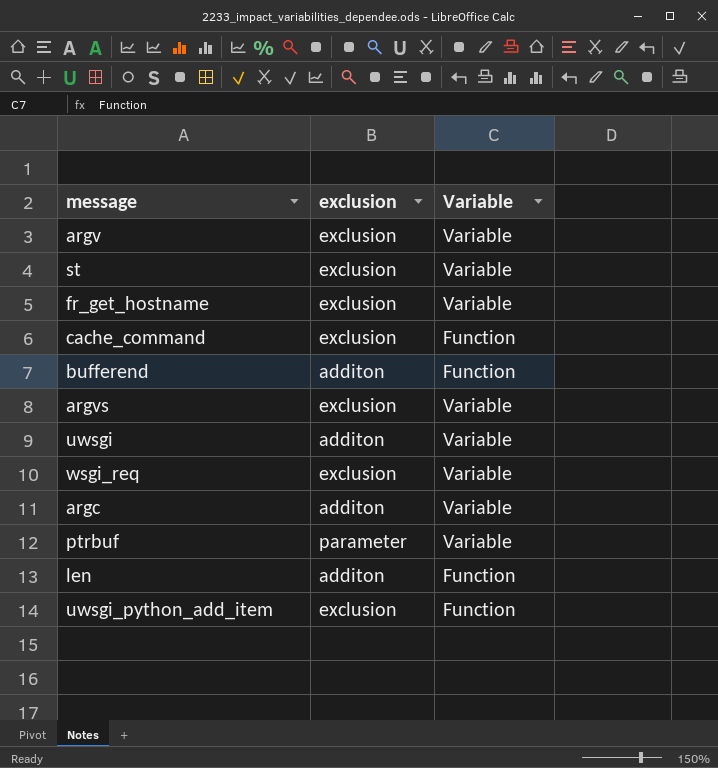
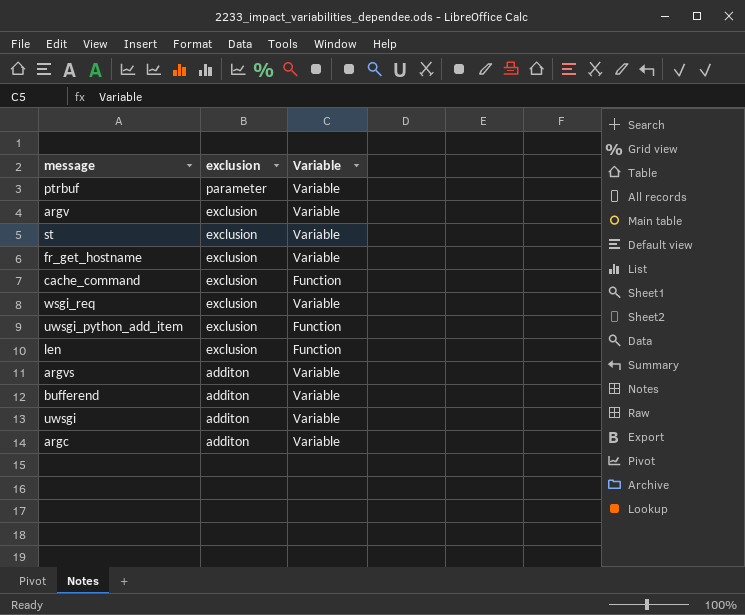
row order: none -> exclusion descending
len | exclusion: additon -> exclusion
argvs | exclusion: exclusion -> additon
bufferend | Variable: Function -> Variable

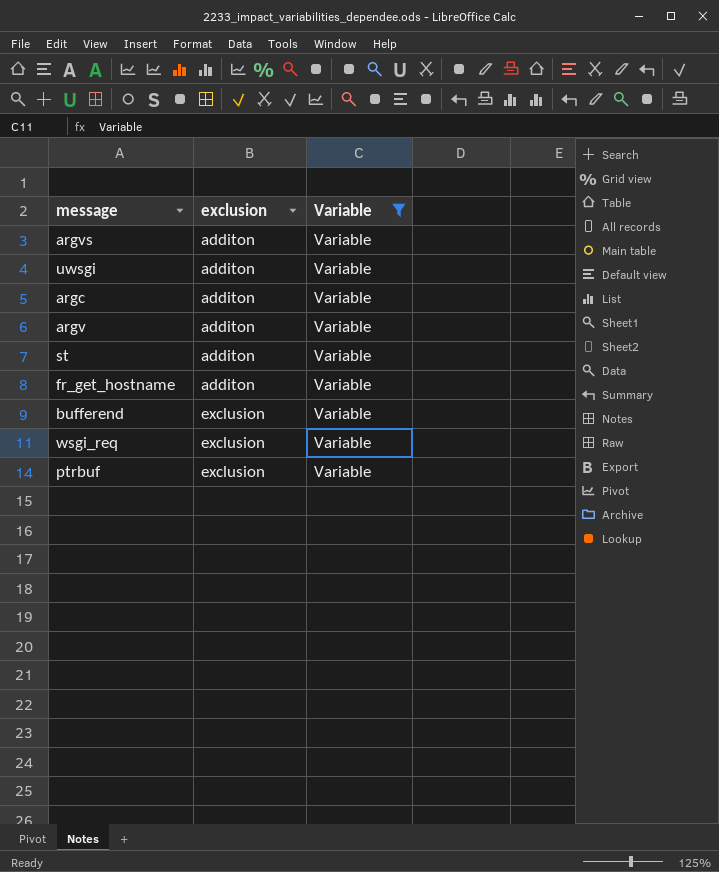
filter: none -> Variable = Variable
row order: exclusion descending -> exclusion ascending
argv | exclusion: exclusion -> additon
st | exclusion: exclusion -> additon
fr_get_hostname | exclusion: exclusion -> additon
bufferend | exclusion: additon -> exclusion
ptrbuf | exclusion: parameter -> exclusion

